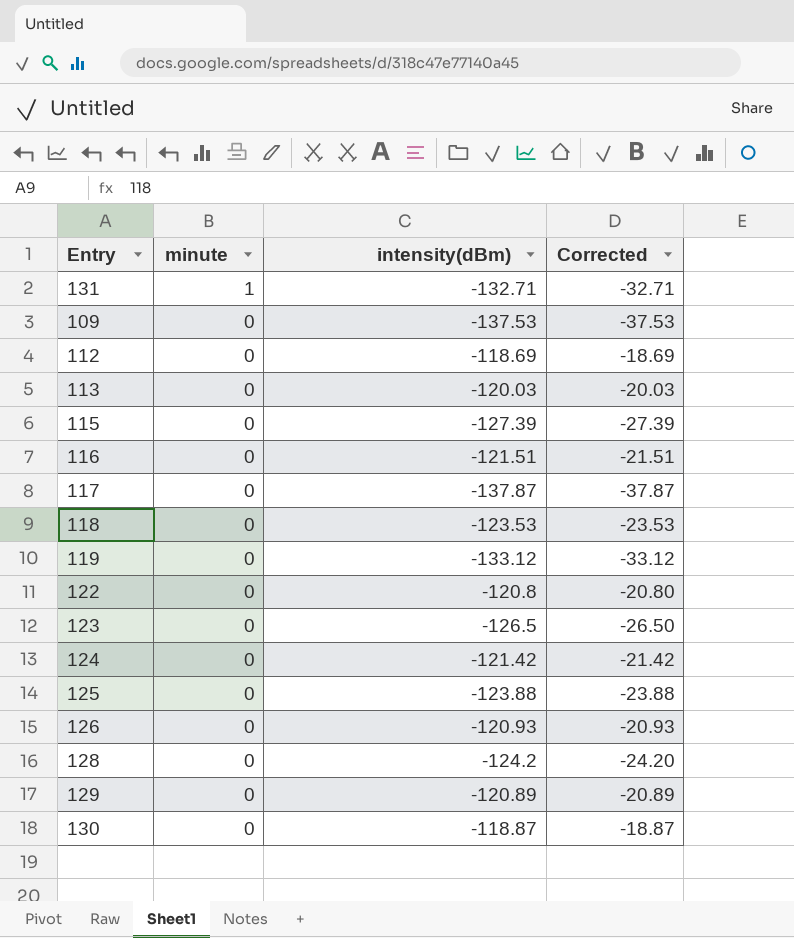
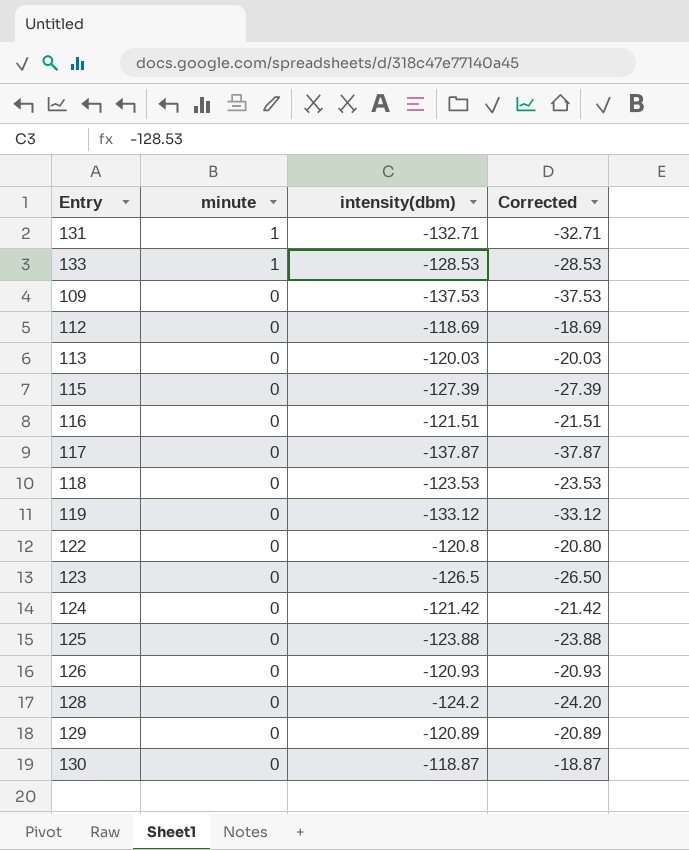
column name: intensity(dBm) -> intensity(dbm)
row 133: none -> 1 | -128.53 | -28.53

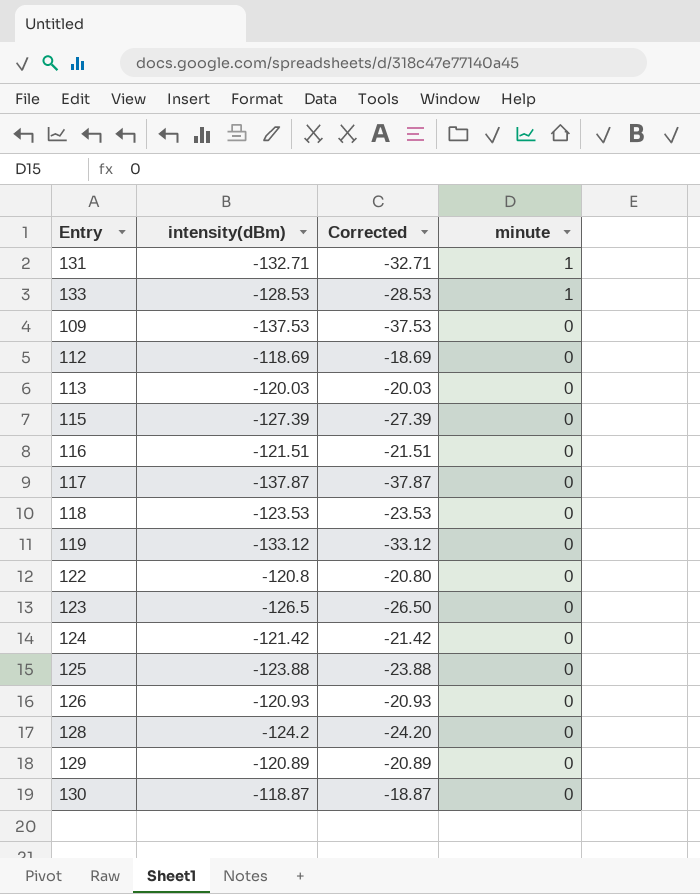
column name: intensity(dbm) -> intensity(dBm)
column minute | position: 2 -> 4

